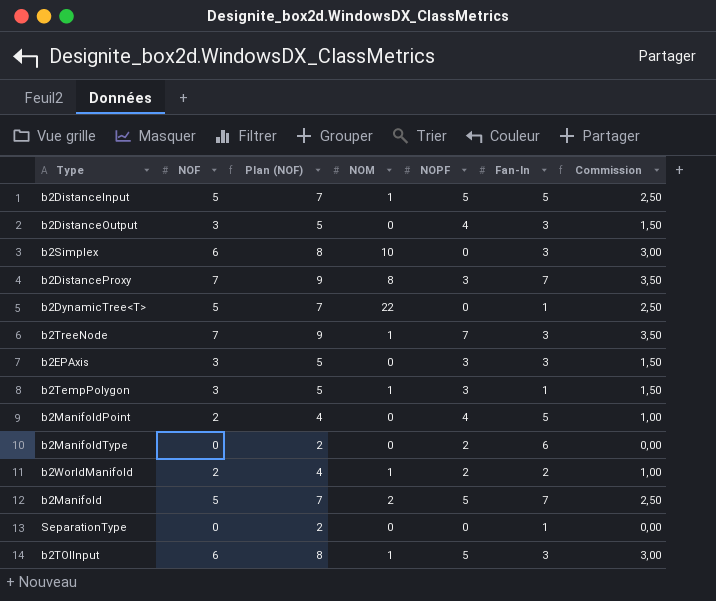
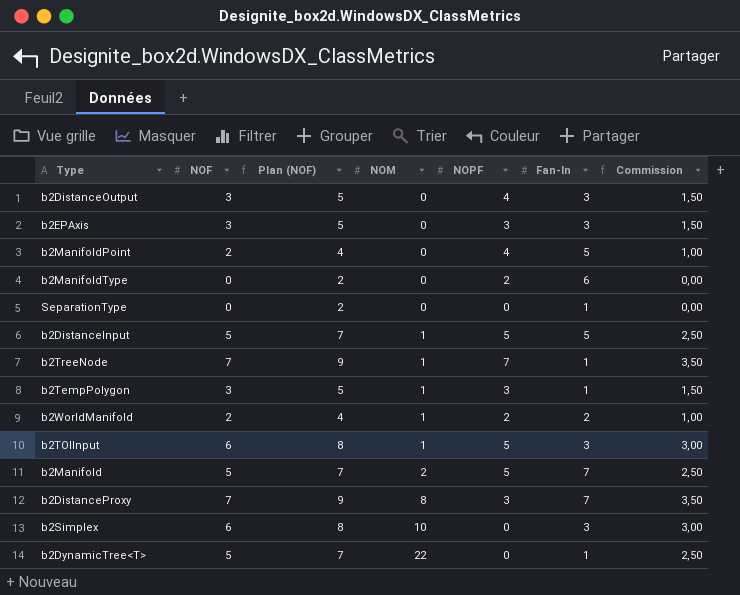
row order: none -> NOM ascending
b2TreeNode | Fan-In: 3 -> 1

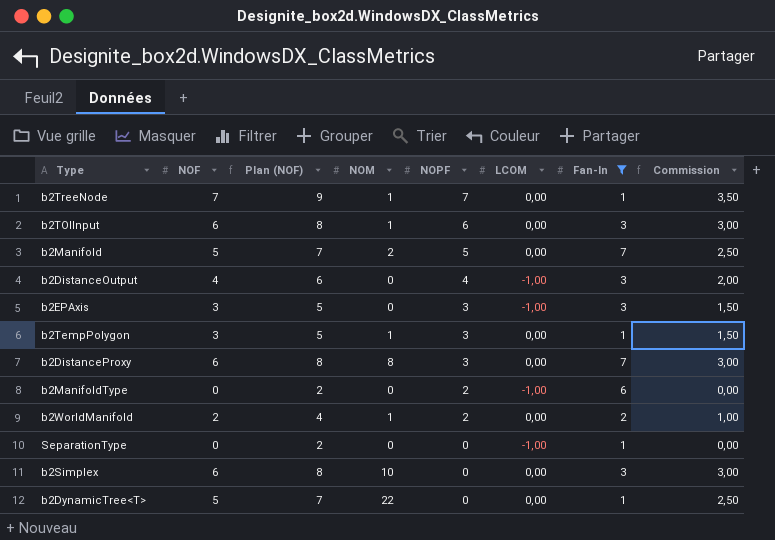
filter: none -> Fan-In != 5
row order: NOM ascending -> NOPF descending
column LCOM | position: none -> 6
b2TOIInput | NOPF: 5 -> 6
b2DistanceOutput | NOF: 3 -> 4
b2DistanceOutput | Plan (NOF): 5 -> 6
b2DistanceOutput | Commission: 1,50 -> 2,00
b2DistanceProxy | NOF: 7 -> 6
b2DistanceProxy | Plan (NOF): 9 -> 8
b2DistanceProxy | Commission: 3,50 -> 3,00

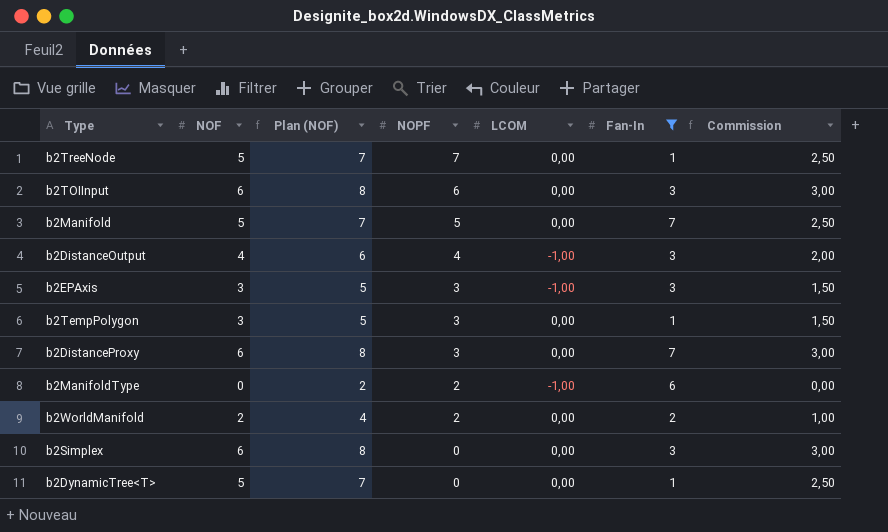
column NOM | position: 4 -> none
row SeparationType: 0 | 2 | 0 | 0 | -1,00 | 1 | 0,00 -> none
b2TreeNode | NOF: 7 -> 5
b2TreeNode | Plan (NOF): 9 -> 7
b2TreeNode | Commission: 3,50 -> 2,50

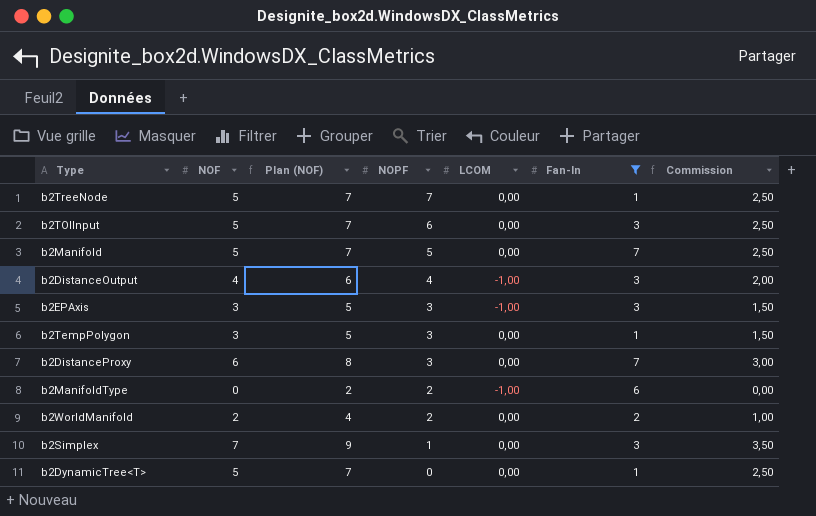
b2TOIInput | NOF: 6 -> 5
b2TOIInput | Plan (NOF): 8 -> 7
b2TOIInput | Commission: 3,00 -> 2,50
b2Simplex | NOF: 6 -> 7
b2Simplex | Plan (NOF): 8 -> 9
b2Simplex | NOPF: 0 -> 1
b2Simplex | Commission: 3,00 -> 3,50

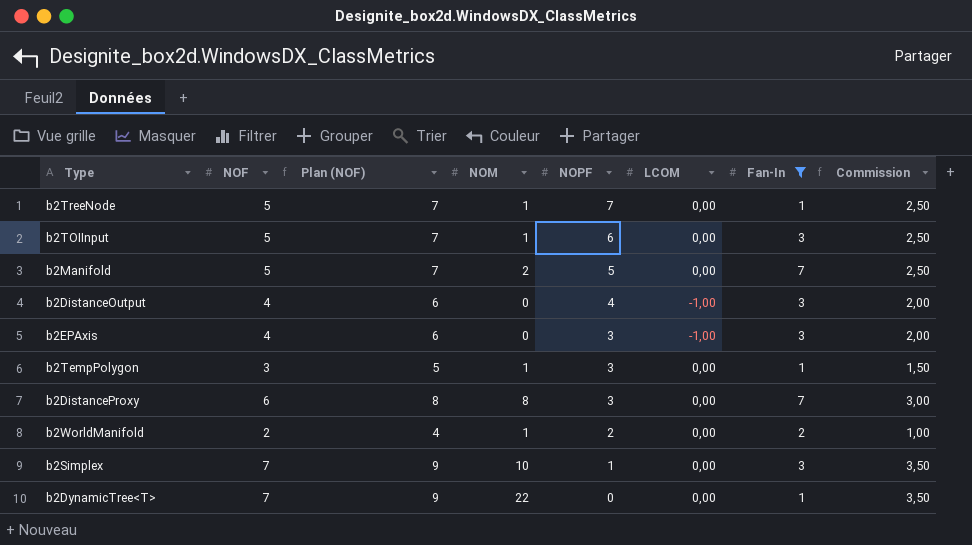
column NOM | position: none -> 4
row b2ManifoldType: 0 | 2 | 2 | -1,00 | 6 | 0,00 -> none
b2EPAxis | NOF: 3 -> 4
b2EPAxis | Plan (NOF): 5 -> 6
b2EPAxis | Commission: 1,50 -> 2,00
b2DynamicTree<T> | NOF: 5 -> 7
b2DynamicTree<T> | Plan (NOF): 7 -> 9
b2DynamicTree<T> | Commission: 2,50 -> 3,50

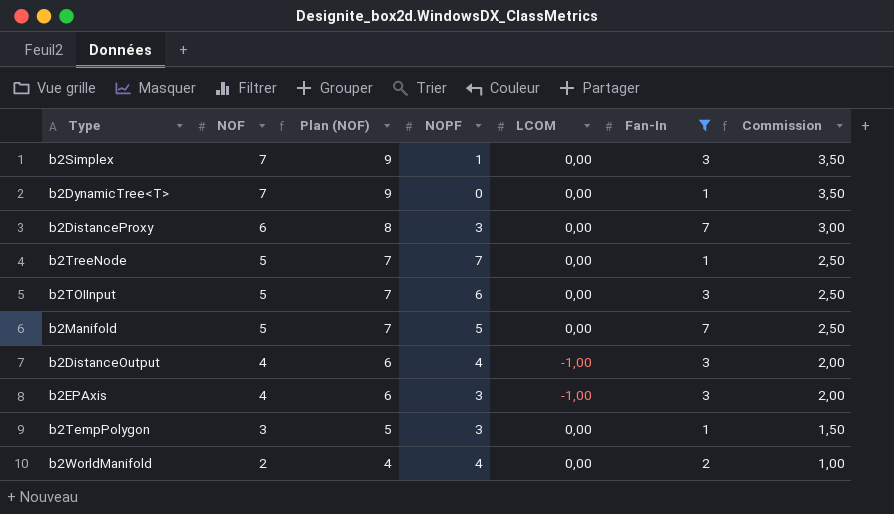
row order: NOPF descending -> NOF descending
column NOM | position: 4 -> none
b2WorldManifold | NOPF: 2 -> 4

